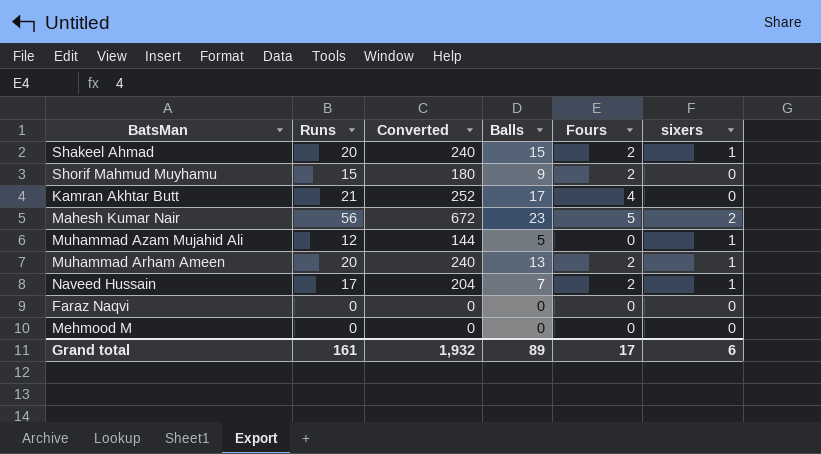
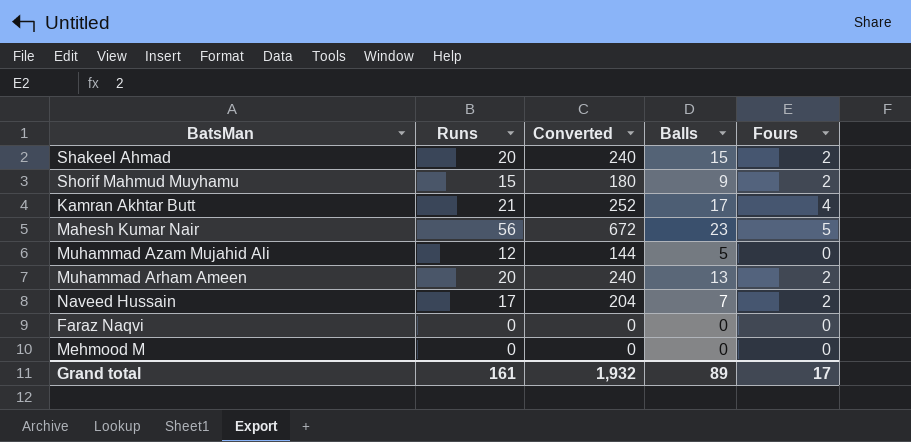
column sixers | position: 6 -> none

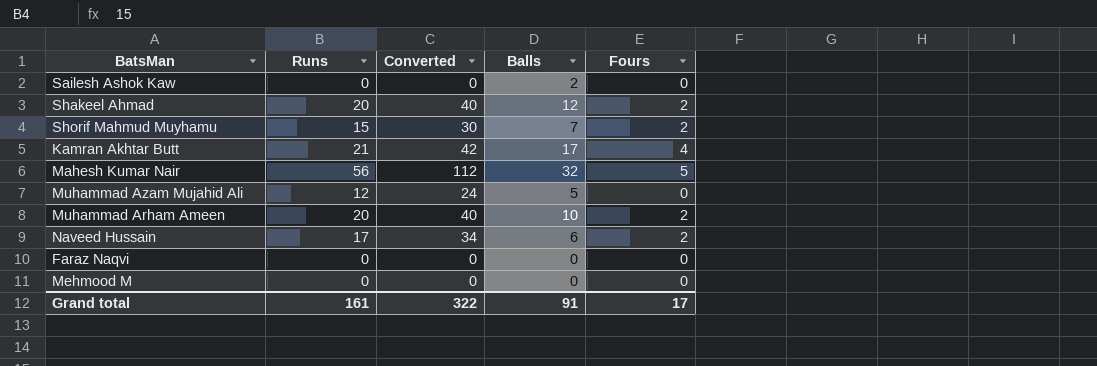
column Converted | formula: [Runs] * 12 -> [Runs] * 2
row Sailesh Ashok Kaw: none -> 0 | 0 | 2 | 0
Shakeel Ahmad | Balls: 15 -> 12
Shorif Mahmud Muyhamu | Balls: 9 -> 7
Mahesh Kumar Nair | Balls: 23 -> 32
Muhammad Arham Ameen | Balls: 13 -> 10
Naveed Hussain | Balls: 7 -> 6
Grand total | Converted: 1,932 -> 322
Grand total | Balls: 89 -> 91

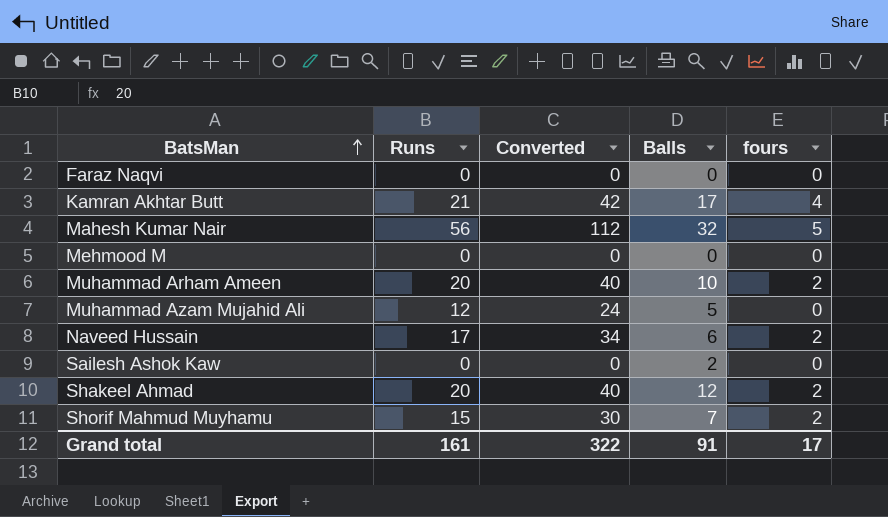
row order: none -> BatsMan ascending
column name: Fours -> fours

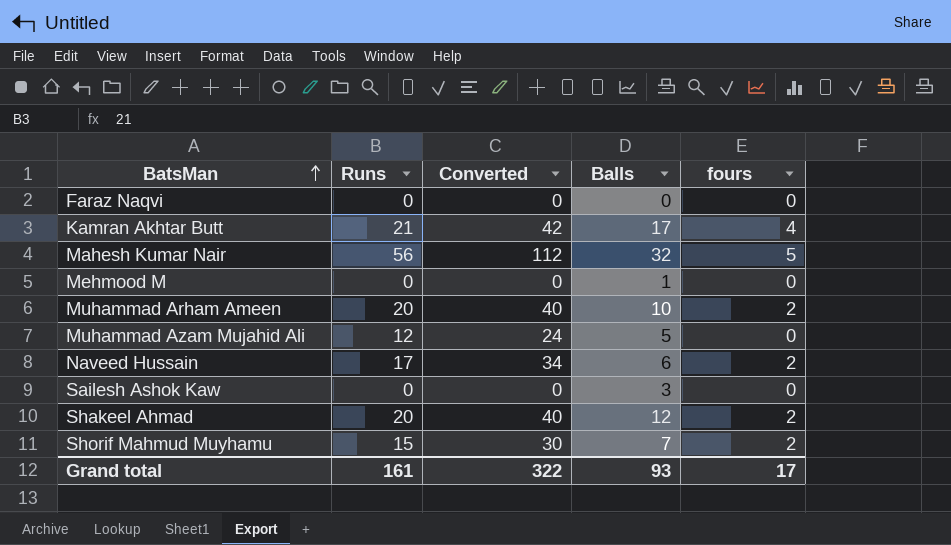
Mehmood M | Balls: 0 -> 1
Sailesh Ashok Kaw | Balls: 2 -> 3
Grand total | Balls: 91 -> 93

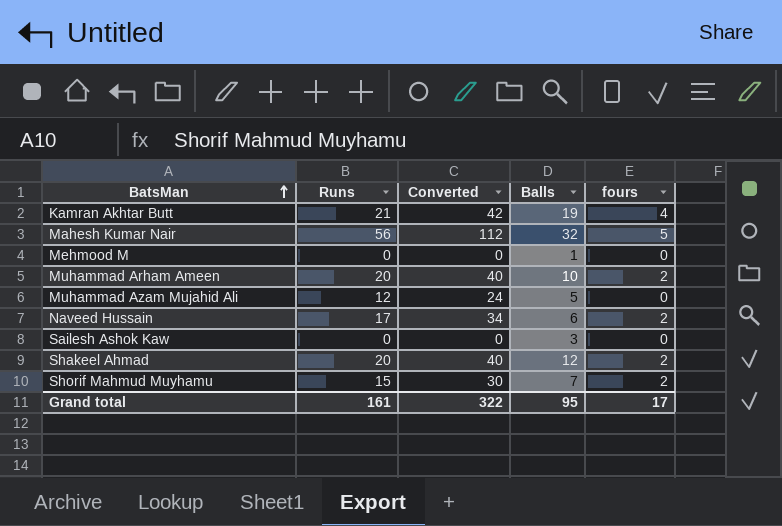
row Faraz Naqvi: 0 | 0 | 0 | 0 -> none
Kamran Akhtar Butt | Balls: 17 -> 19
Grand total | Balls: 93 -> 95

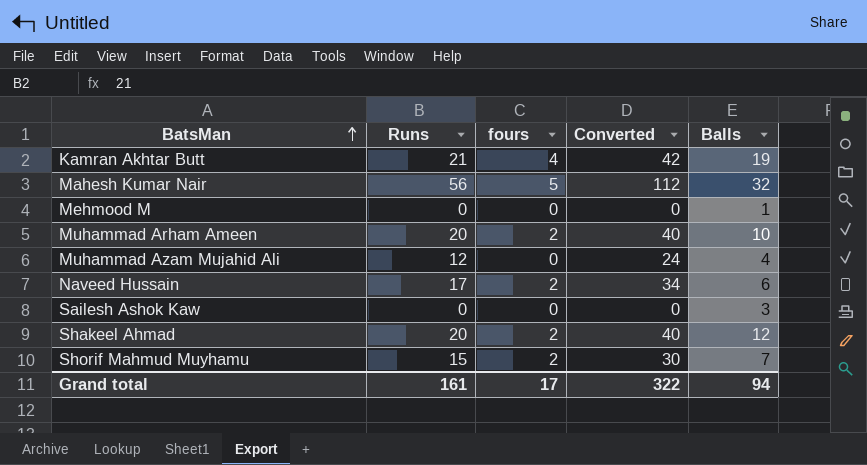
column fours | position: 5 -> 3
Muhammad Azam Mujahid Ali | Balls: 5 -> 4
Grand total | Balls: 95 -> 94

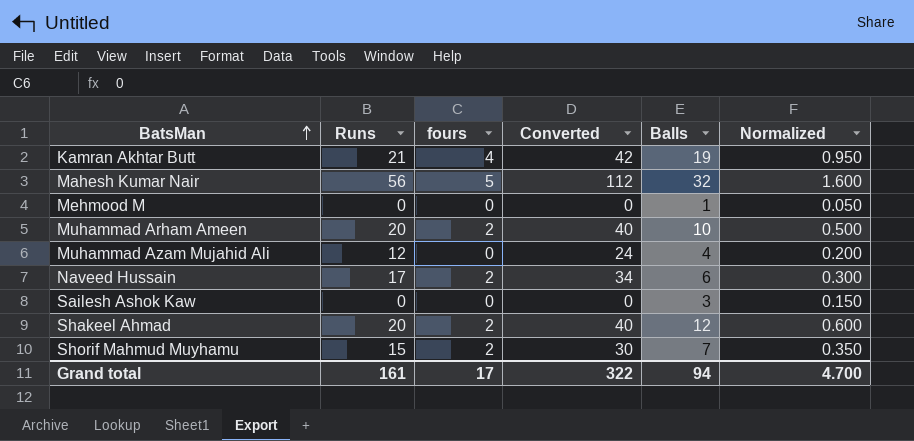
column Normalized | formula: none -> [Balls] * 0.05

